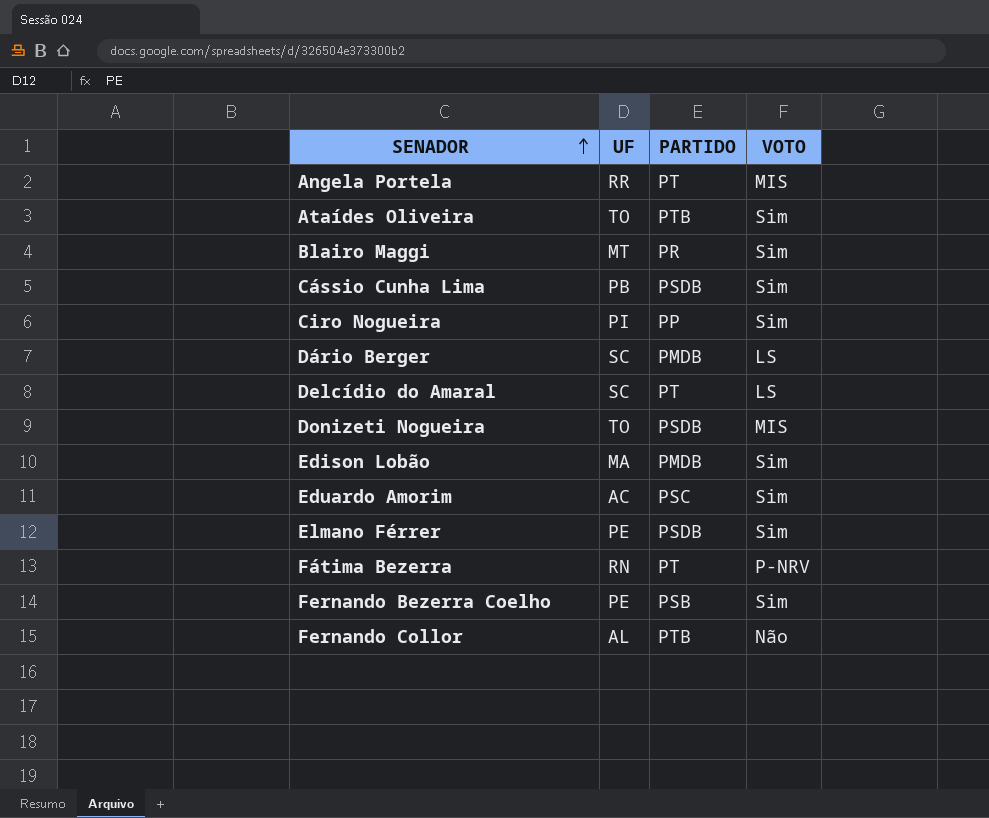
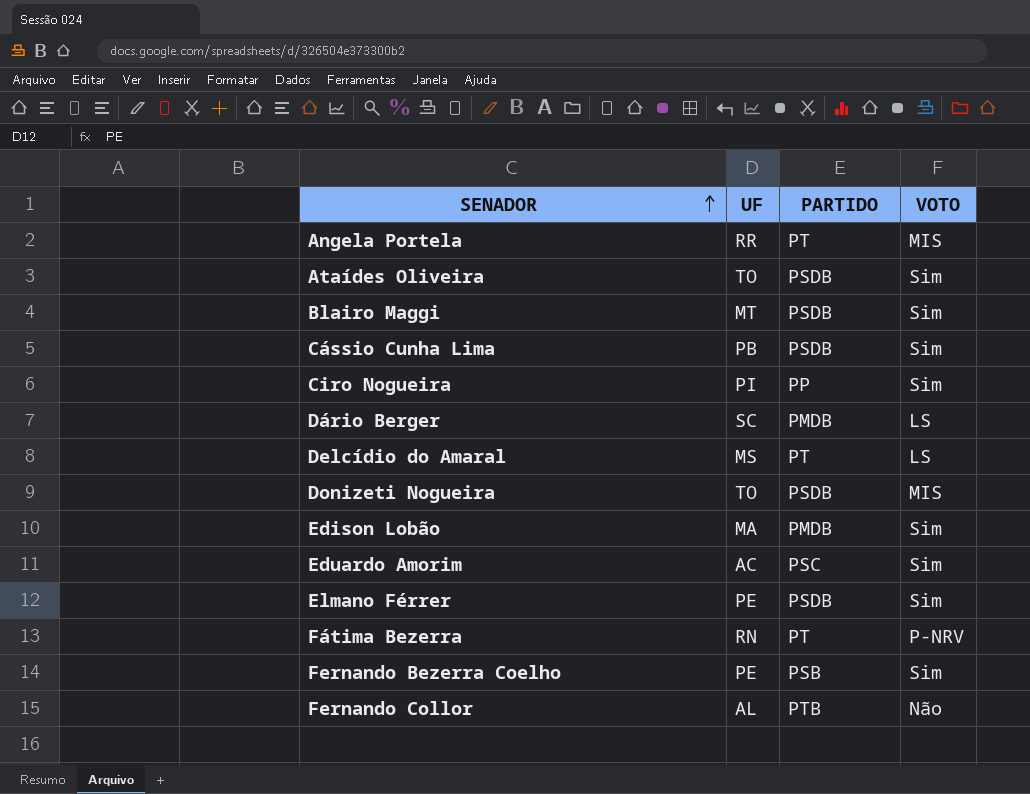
Ataídes Oliveira | PARTIDO: PTB -> PSDB
Blairo Maggi | PARTIDO: PR -> PSDB
Delcídio do Amaral | UF: SC -> MS

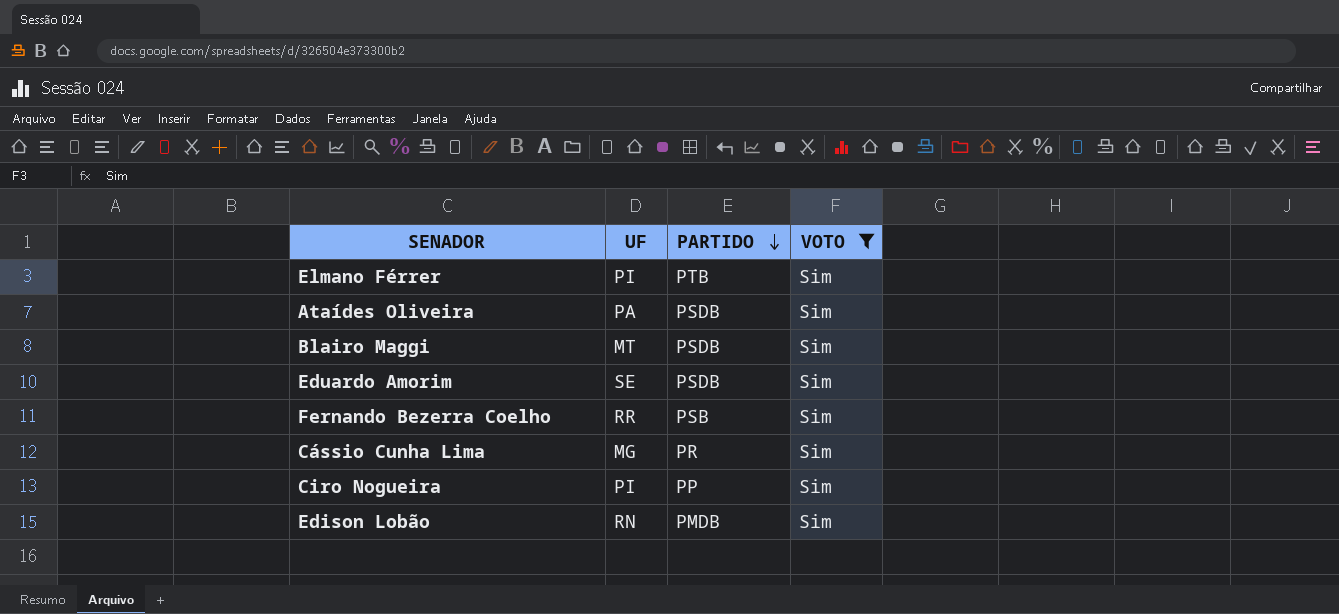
filter: none -> VOTO = Sim
row order: SENADOR ascending -> PARTIDO descending
Elmano Férrer | UF: PE -> PI
Elmano Férrer | PARTIDO: PSDB -> PTB
Ataídes Oliveira | UF: TO -> PA
Eduardo Amorim | UF: AC -> SE
Eduardo Amorim | PARTIDO: PSC -> PSDB
Fernando Bezerra Coelho | UF: PE -> RR
Cássio Cunha Lima | UF: PB -> MG
Cássio Cunha Lima | PARTIDO: PSDB -> PR
Edison Lobão | UF: MA -> RN

